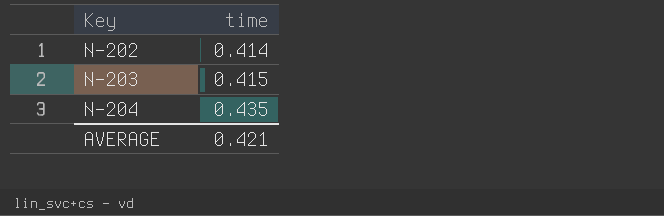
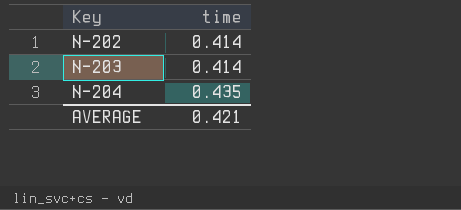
N-203 | time: 0.415 -> 0.414

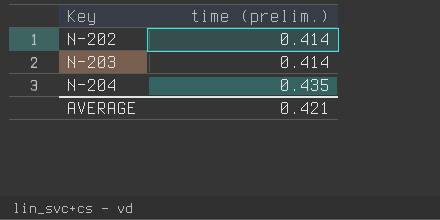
column name: time -> time (prelim.)

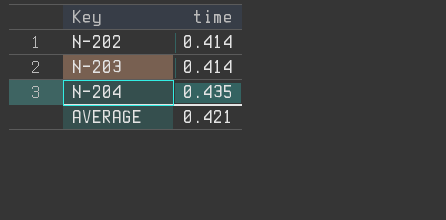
column name: time (prelim.) -> time

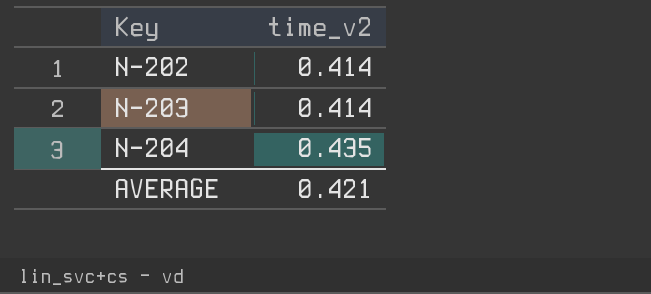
column name: time -> time_v2

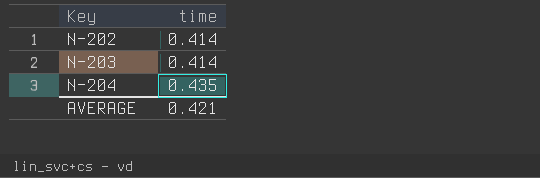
column name: time_v2 -> time

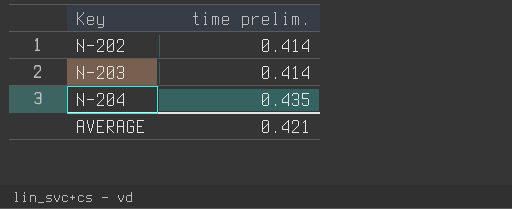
column name: time -> time prelim.

